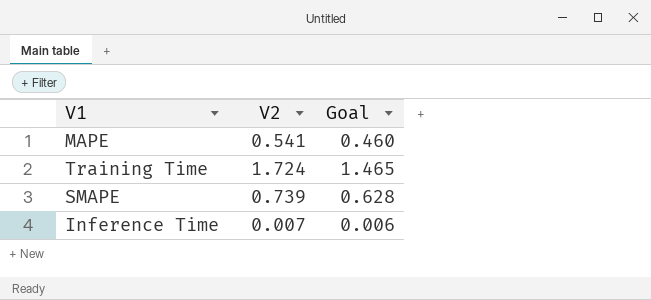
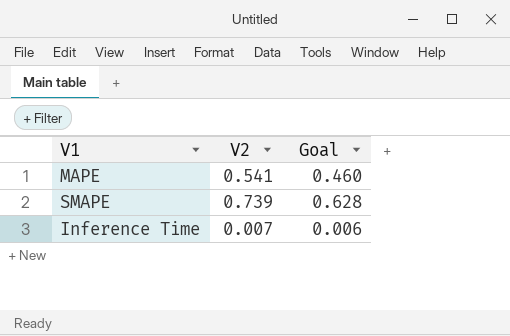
row Training Time: 1.724 | 1.465 -> none

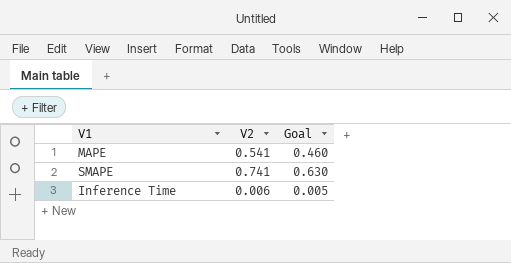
SMAPE | V2: 0.739 -> 0.741
SMAPE | Goal: 0.628 -> 0.630
Inference Time | V2: 0.007 -> 0.006
Inference Time | Goal: 0.006 -> 0.005

